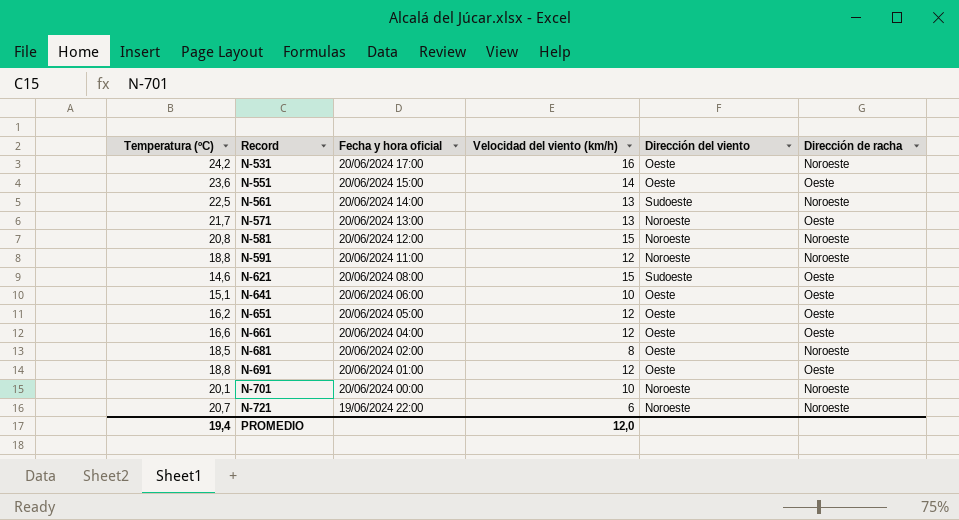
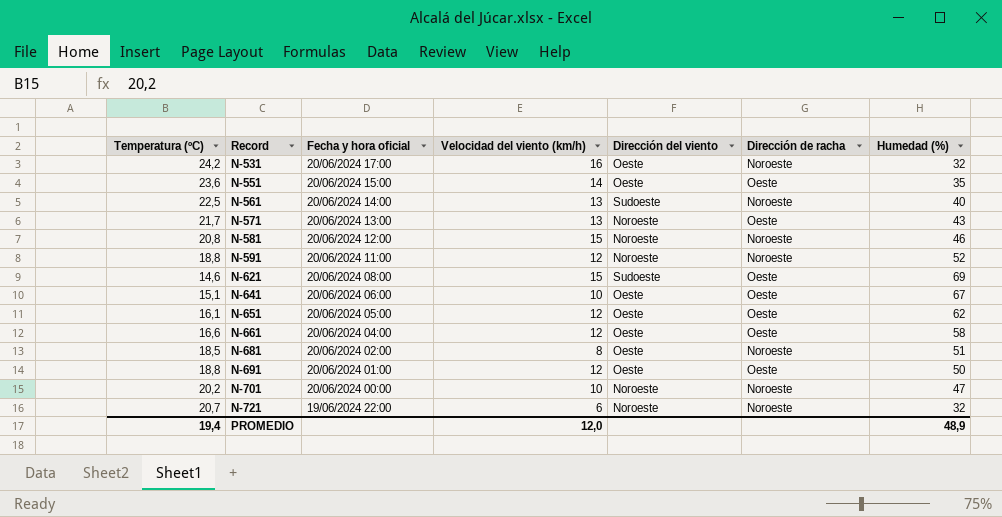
column Humedad (%) | position: none -> 7
N-651 | Temperatura (ºC): 16,2 -> 16,1
N-701 | Temperatura (ºC): 20,1 -> 20,2

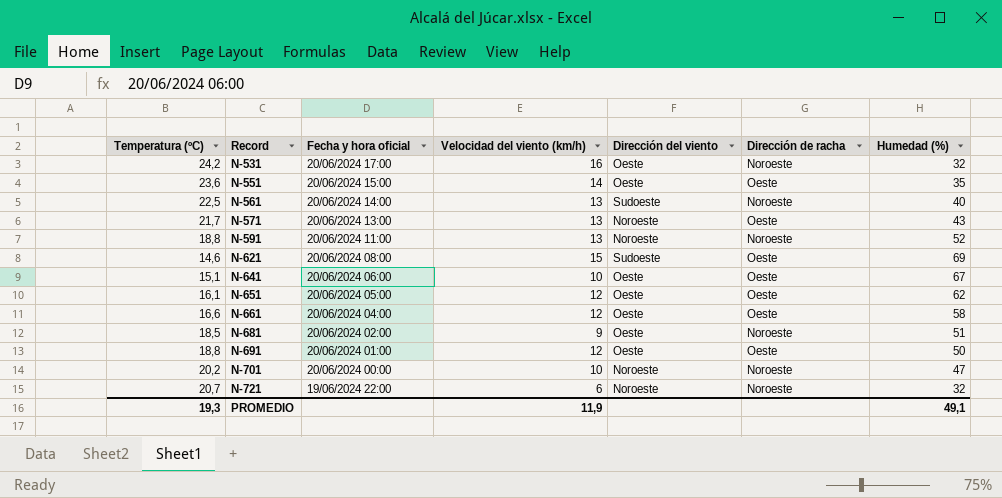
row N-581: 20,8 | 20/06/2024 12:00 | 15 | Noroeste | Noroeste | 46 -> none
N-591 | Velocidad del viento (km/h): 12 -> 13
N-681 | Velocidad del viento (km/h): 8 -> 9
PROMEDIO | Temperatura (ºC): 19,4 -> 19,3
PROMEDIO | Velocidad del viento (km/h): 12,0 -> 11,9
PROMEDIO | Humedad (%): 48,9 -> 49,1

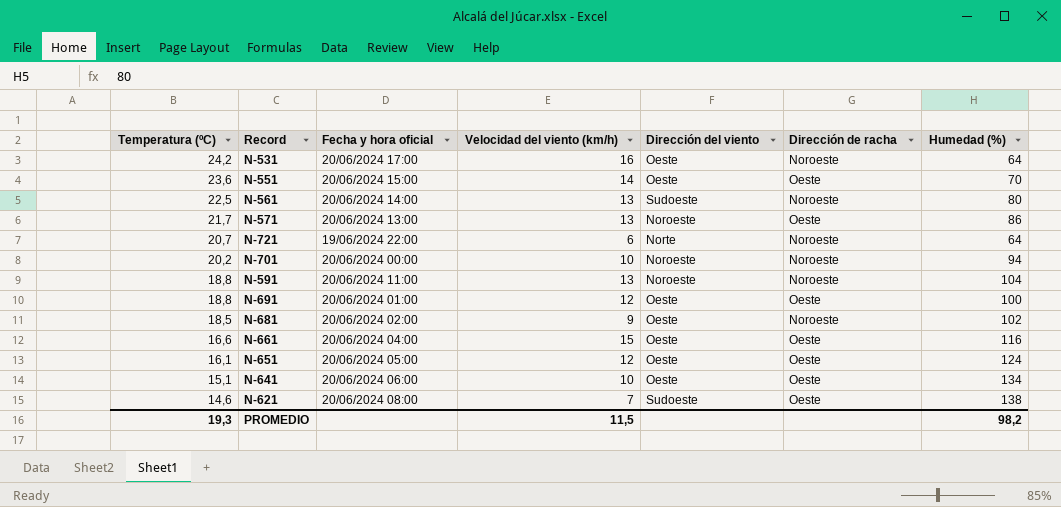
row order: Record ascending -> Temperatura (ºC) descending
N-531 | Humedad (%): 32 -> 64
N-551 | Humedad (%): 35 -> 70
N-561 | Humedad (%): 40 -> 80
N-571 | Humedad (%): 43 -> 86
N-721 | Dirección del viento: Noroeste -> Norte
N-721 | Humedad (%): 32 -> 64
N-701 | Humedad (%): 47 -> 94
N-591 | Humedad (%): 52 -> 104
N-691 | Humedad (%): 50 -> 100
N-681 | Humedad (%): 51 -> 102
N-661 | Velocidad del viento (km/h): 12 -> 15
N-661 | Humedad (%): 58 -> 116
N-651 | Humedad (%): 62 -> 124
N-641 | Humedad (%): 67 -> 134
N-621 | Velocidad del viento (km/h): 15 -> 7
N-621 | Humedad (%): 69 -> 138
PROMEDIO | Velocidad del viento (km/h): 11,9 -> 11,5
PROMEDIO | Humedad (%): 49,1 -> 98,2

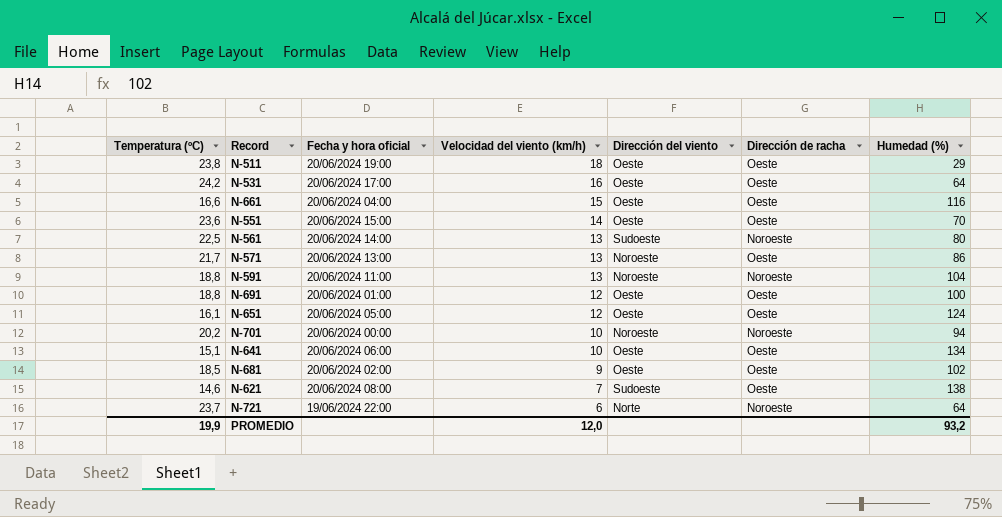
row order: Temperatura (ºC) descending -> Velocidad del viento (km/h) descending
row N-511: none -> 23,8 | 20/06/2024 19:00 | 18 | Oeste | Oeste | 29
N-531 | Dirección de racha: Noroeste -> Oeste
N-681 | Dirección de racha: Noroeste -> Oeste
N-721 | Temperatura (ºC): 20,7 -> 23,7
PROMEDIO | Temperatura (ºC): 19,3 -> 19,9
PROMEDIO | Velocidad del viento (km/h): 11,5 -> 12,0
PROMEDIO | Humedad (%): 98,2 -> 93,2

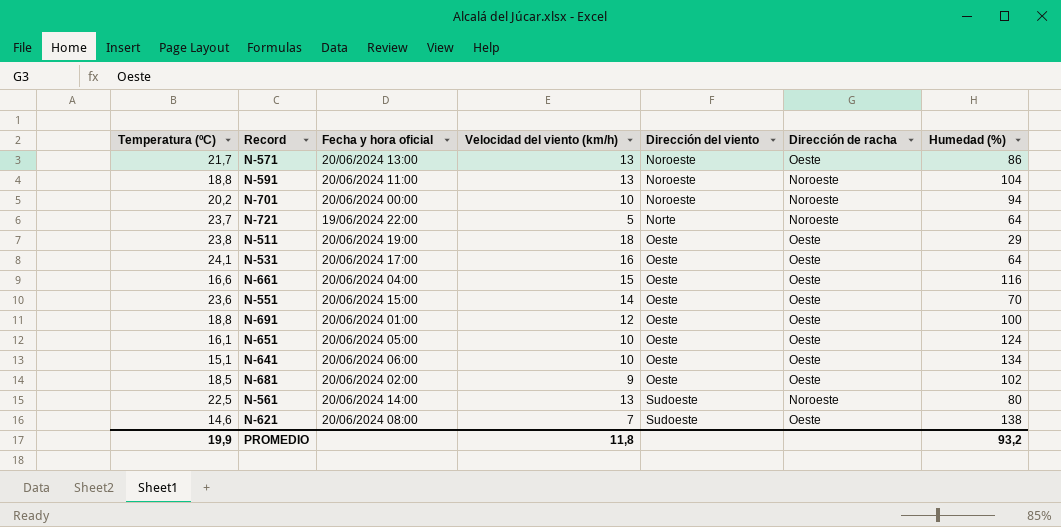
row order: Velocidad del viento (km/h) descending -> Dirección del viento ascending
N-721 | Velocidad del viento (km/h): 6 -> 5
N-531 | Temperatura (ºC): 24,2 -> 24,1
N-651 | Velocidad del viento (km/h): 12 -> 10
PROMEDIO | Velocidad del viento (km/h): 12,0 -> 11,8

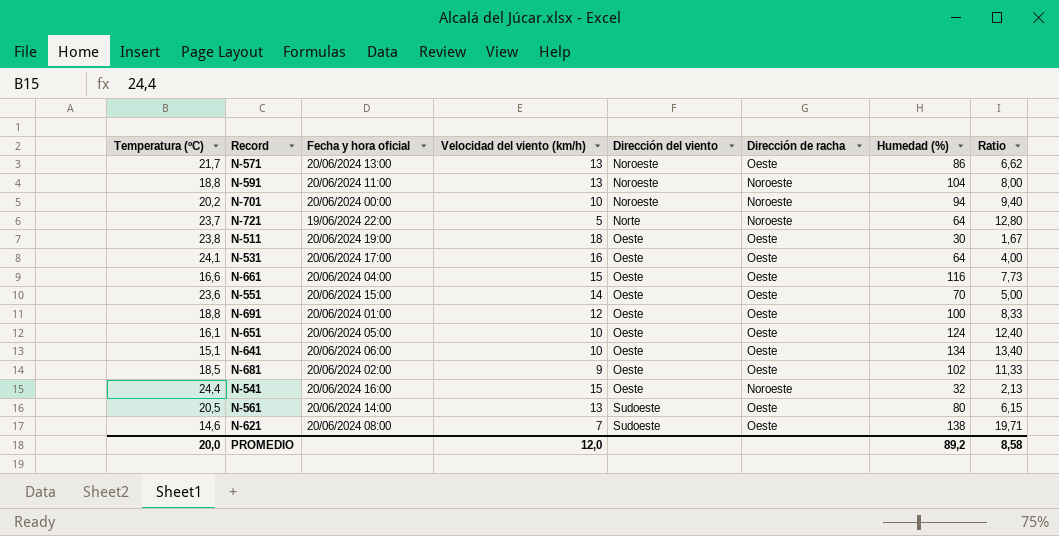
column Ratio | formula: none -> [Humedad (%)] / [Velocidad del viento (km/h)]
N-511 | Humedad (%): 29 -> 30
row N-541: none -> 24,4 | 20/06/2024 16:00 | 15 | Oeste | Noroeste | 32 | 2,13
N-561 | Temperatura (ºC): 22,5 -> 20,5
N-561 | Dirección de racha: Noroeste -> Oeste
PROMEDIO | Temperatura (ºC): 19,9 -> 20,0
PROMEDIO | Velocidad del viento (km/h): 11,8 -> 12,0
PROMEDIO | Humedad (%): 93,2 -> 89,2

